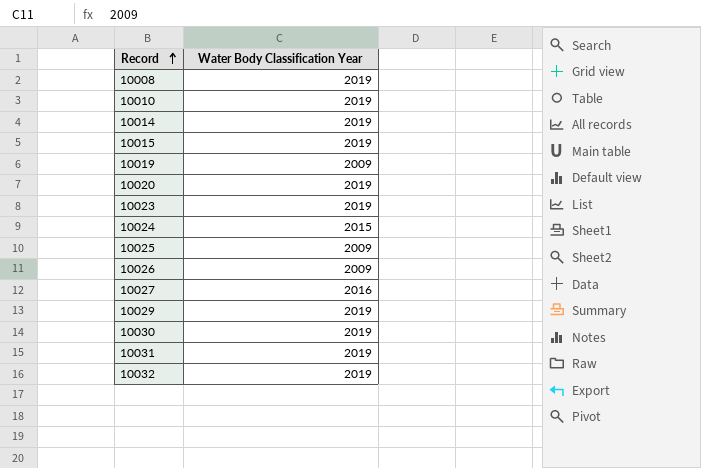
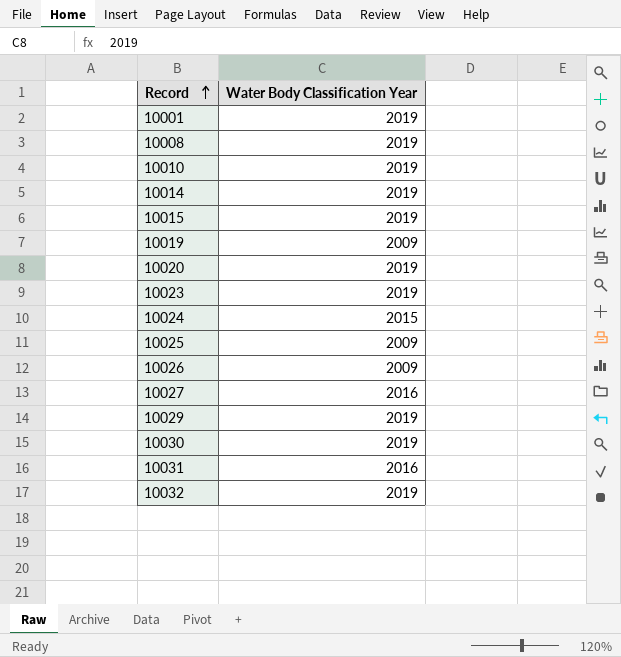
row 10001: none -> 2019
10031 | Water Body Classification Year: 2019 -> 2016

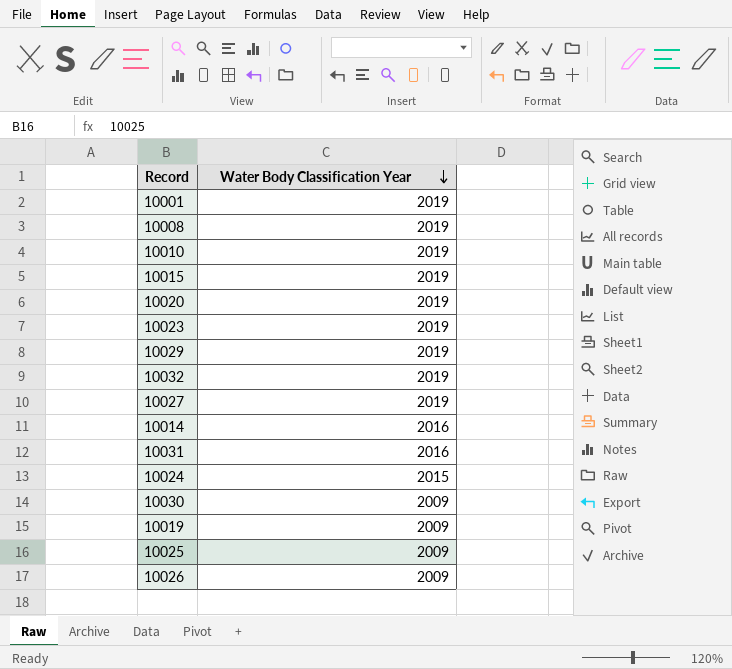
row order: Record ascending -> Water Body Classification Year descending
10027 | Water Body Classification Year: 2016 -> 2019
10014 | Water Body Classification Year: 2019 -> 2016
10030 | Water Body Classification Year: 2019 -> 2009

